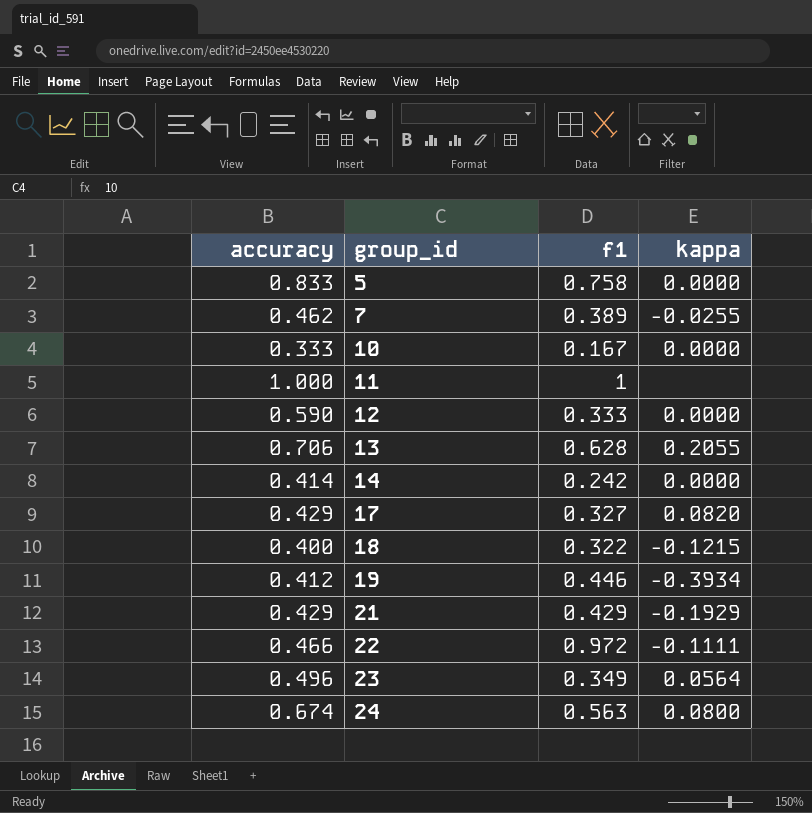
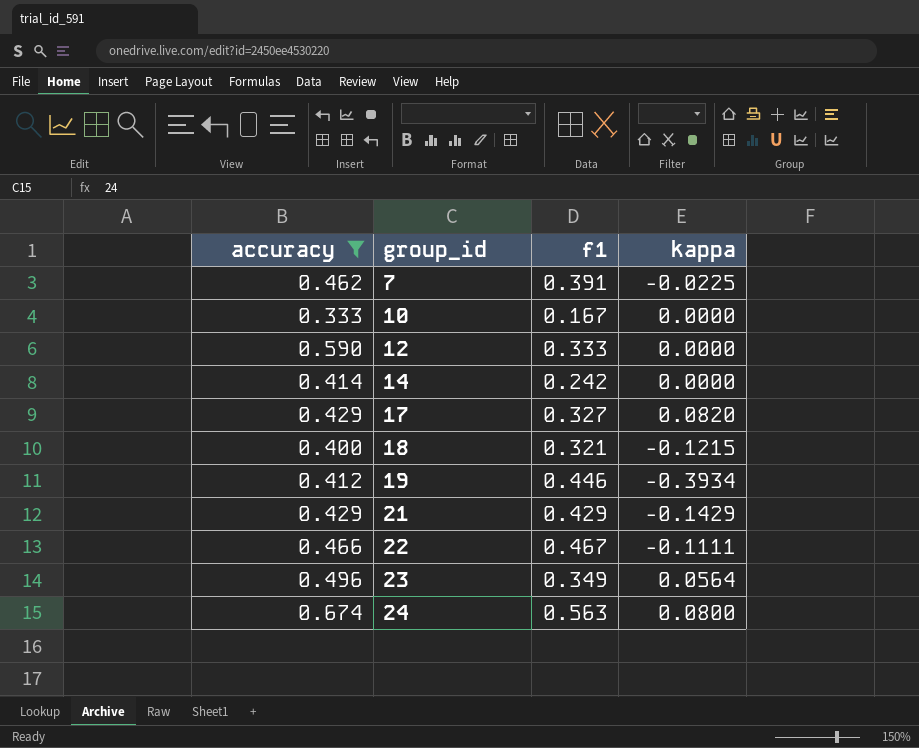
filter: none -> accuracy <= 0.674
7 | f1: 0.389 -> 0.391
7 | kappa: -0.0255 -> -0.0225
18 | f1: 0.322 -> 0.321
21 | kappa: -0.1929 -> -0.1429
22 | f1: 0.972 -> 0.467

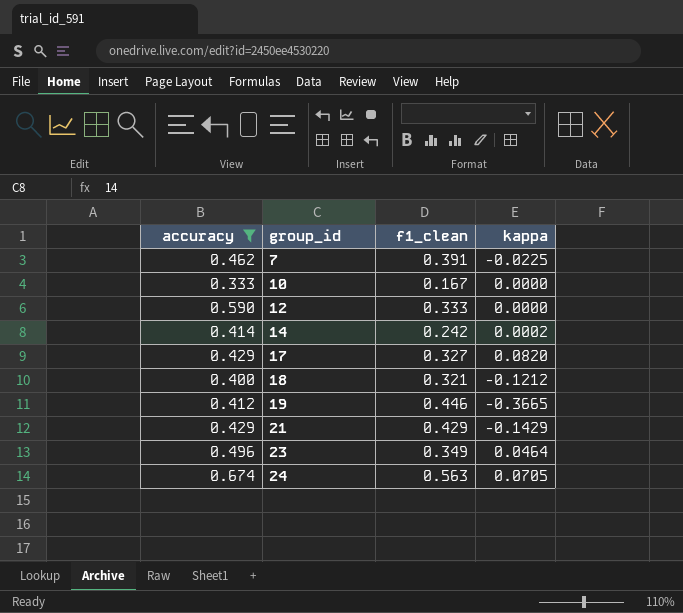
column name: f1 -> f1_clean
row 22: 0.466 | 0.467 | -0.1111 -> none
14 | kappa: 0.0000 -> 0.0002
18 | kappa: -0.1215 -> -0.1212
19 | kappa: -0.3934 -> -0.3665
23 | kappa: 0.0564 -> 0.0464
24 | kappa: 0.0800 -> 0.0705

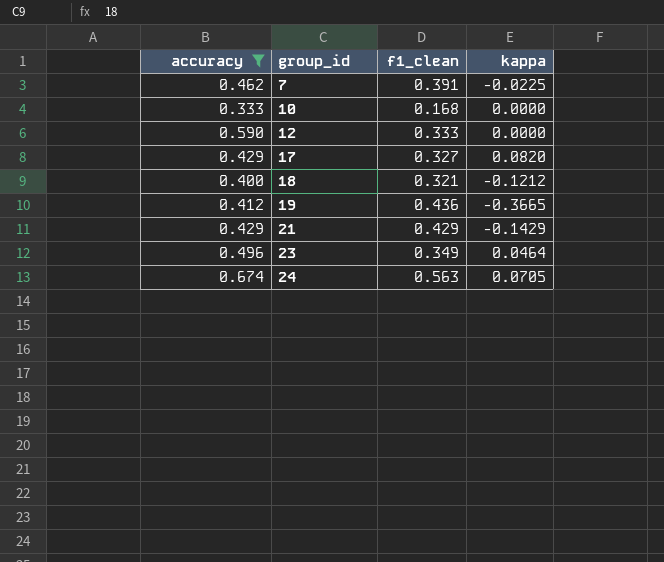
row 14: 0.414 | 0.242 | 0.0002 -> none
10 | f1_clean: 0.167 -> 0.168
19 | f1_clean: 0.446 -> 0.436

